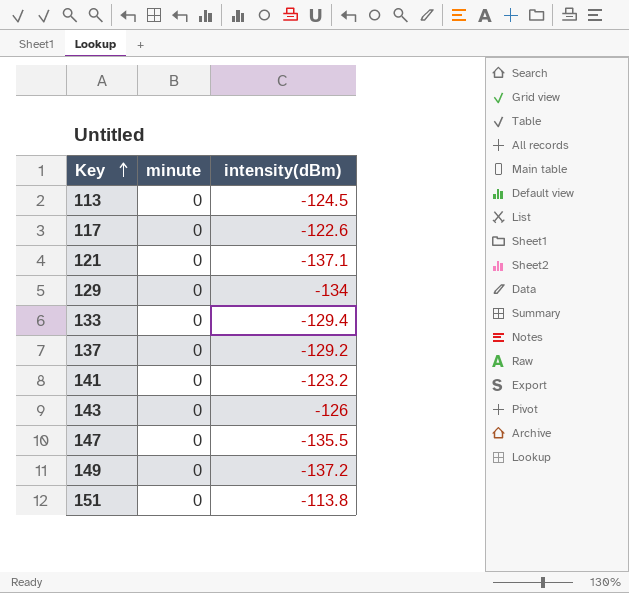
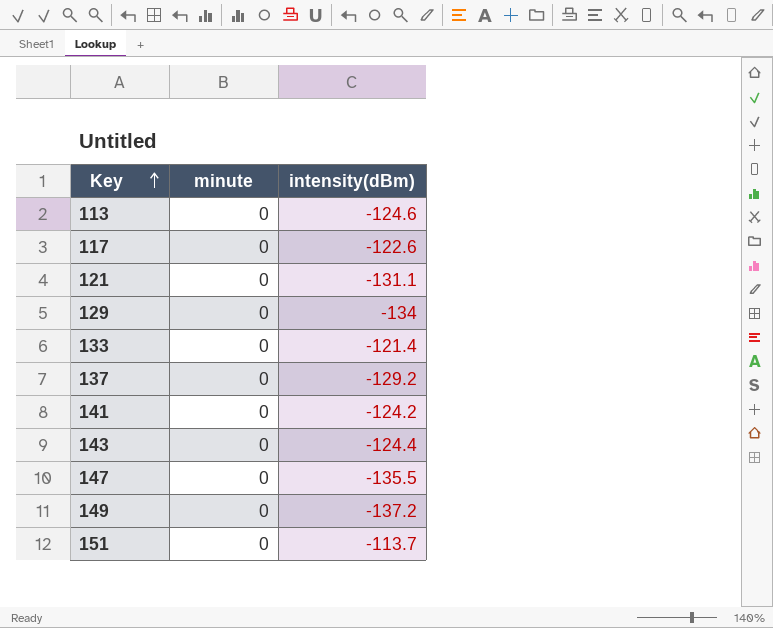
113 | intensity(dBm): -124.5 -> -124.6
121 | intensity(dBm): -137.1 -> -131.1
133 | intensity(dBm): -129.4 -> -121.4
141 | intensity(dBm): -123.2 -> -124.2
143 | intensity(dBm): -126 -> -124.4
151 | intensity(dBm): -113.8 -> -113.7

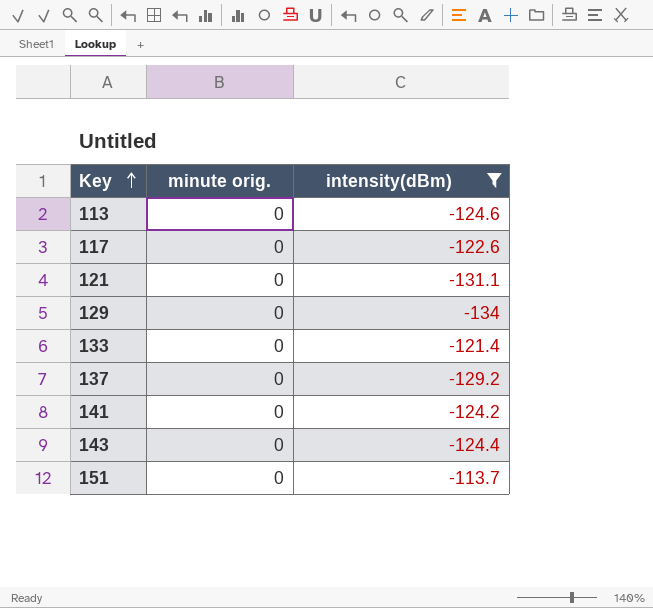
filter: none -> intensity(dBm) >= -134
column name: minute -> minute orig.

